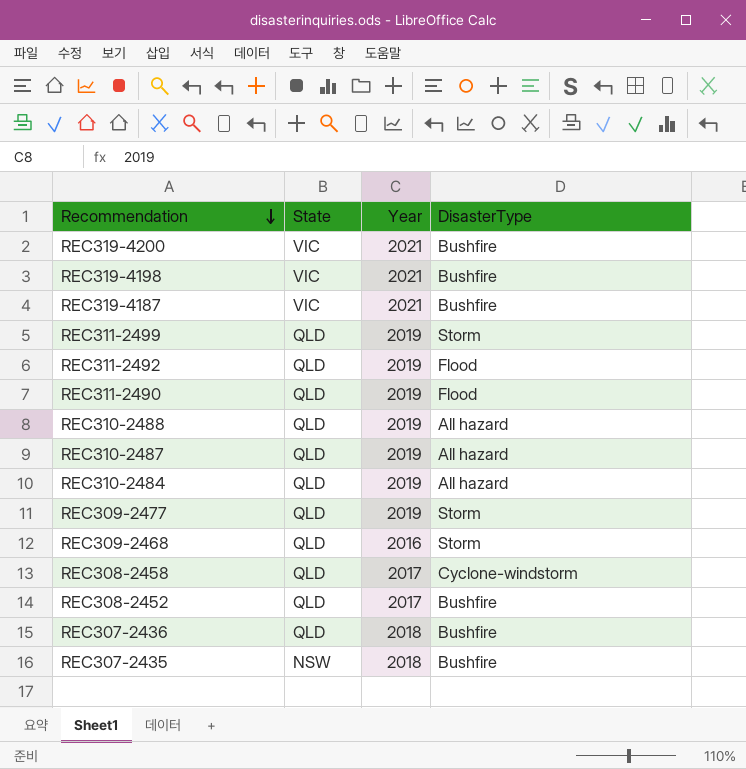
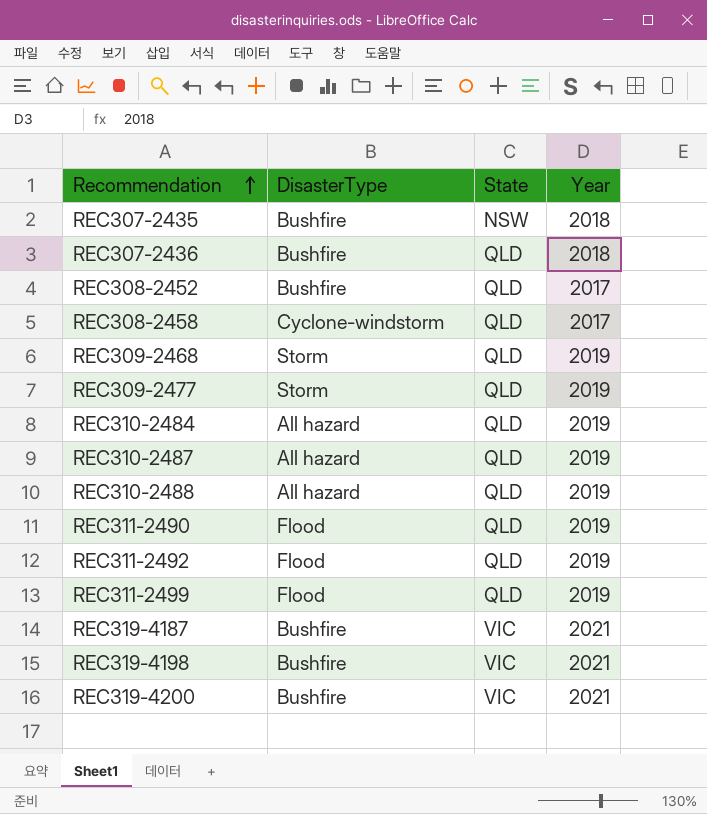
row order: Recommendation descending -> Recommendation ascending
column DisasterType | position: 4 -> 2
REC309-2468 | Year: 2016 -> 2019
REC311-2499 | DisasterType: Storm -> Flood

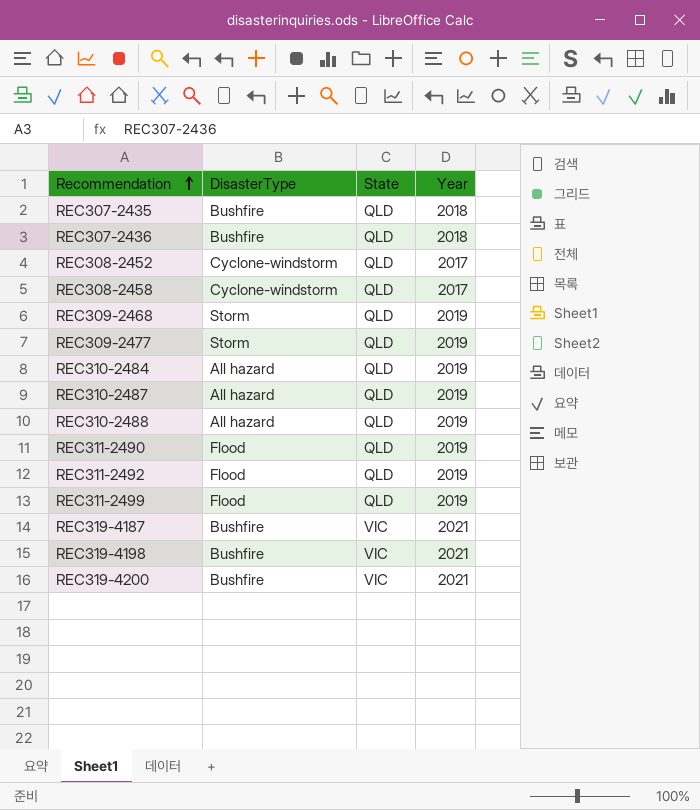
REC307-2435 | State: NSW -> QLD
REC308-2452 | DisasterType: Bushfire -> Cyclone-windstorm

